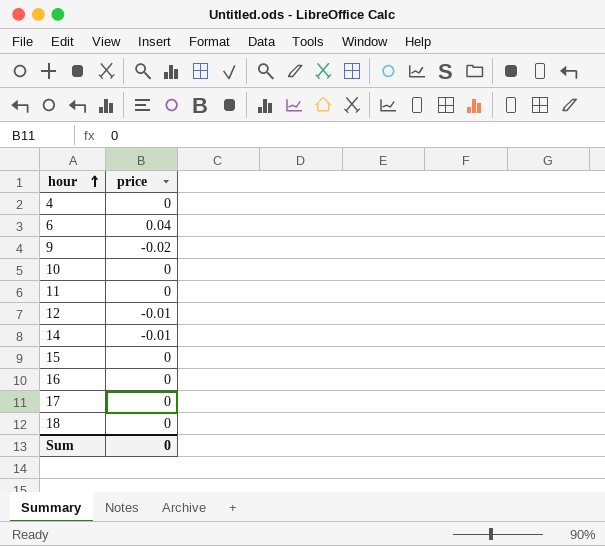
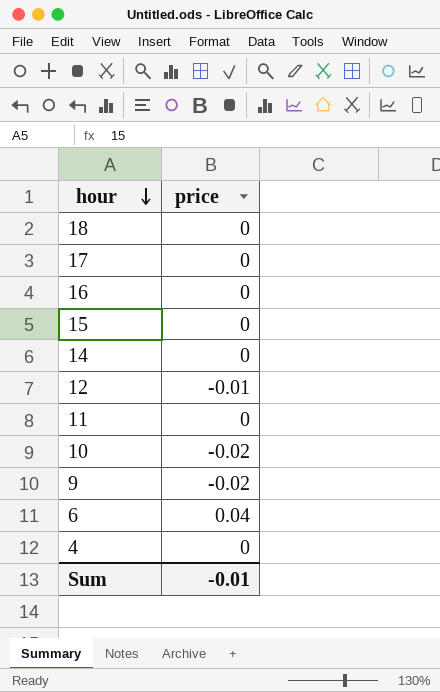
row order: hour ascending -> hour descending
14 | price: -0.01 -> 0
10 | price: 0 -> -0.02
Sum | price: 0 -> -0.01

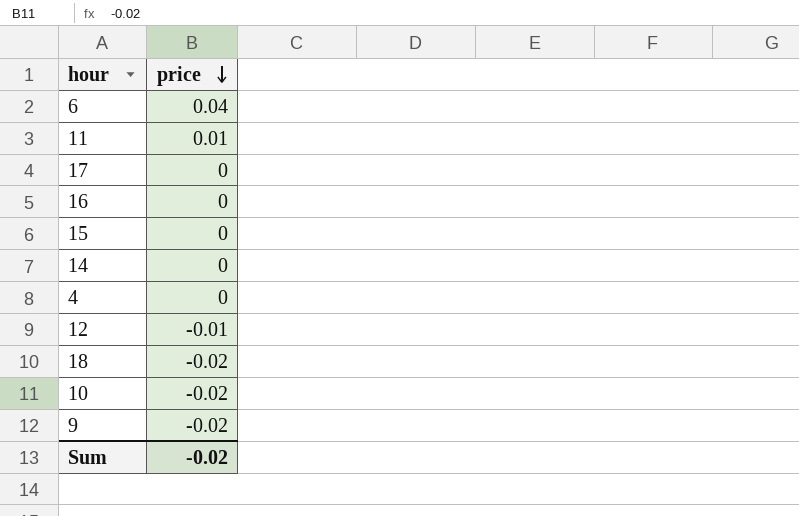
row order: hour descending -> price descending
11 | price: 0 -> 0.01
18 | price: 0 -> -0.02
Sum | price: -0.01 -> -0.02

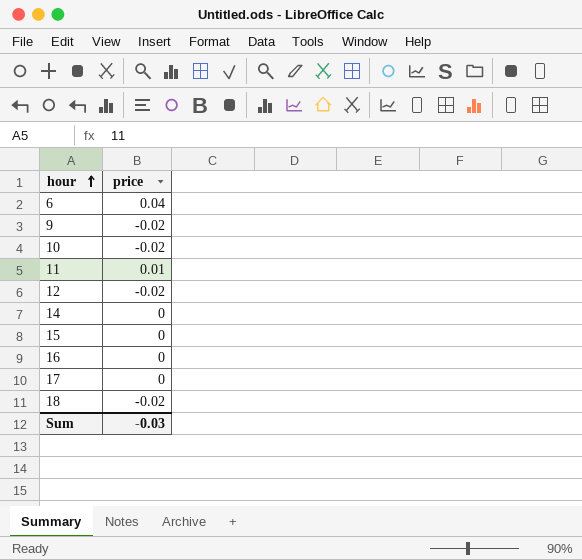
row order: price descending -> hour ascending
row 4: 0 -> none
12 | price: -0.01 -> -0.02
Sum | price: -0.02 -> -0.03

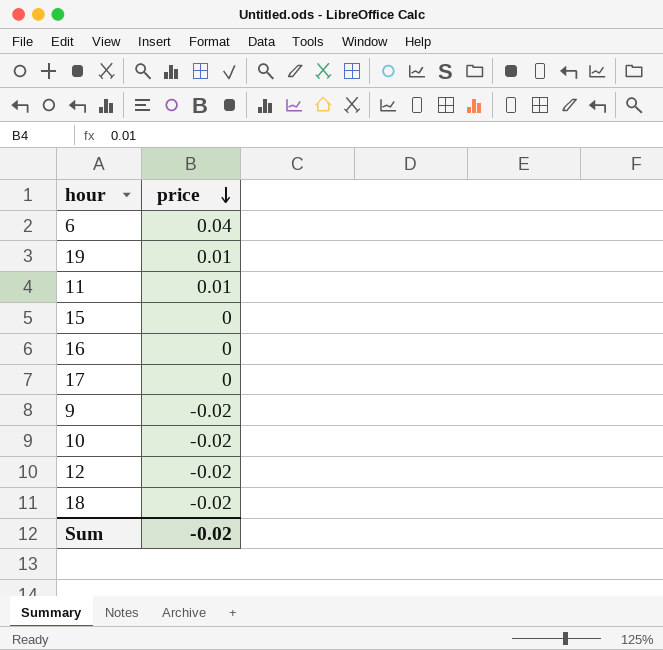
row order: hour ascending -> price descending
row 14: 0 -> none
row 19: none -> 0.01
Sum | price: -0.03 -> -0.02

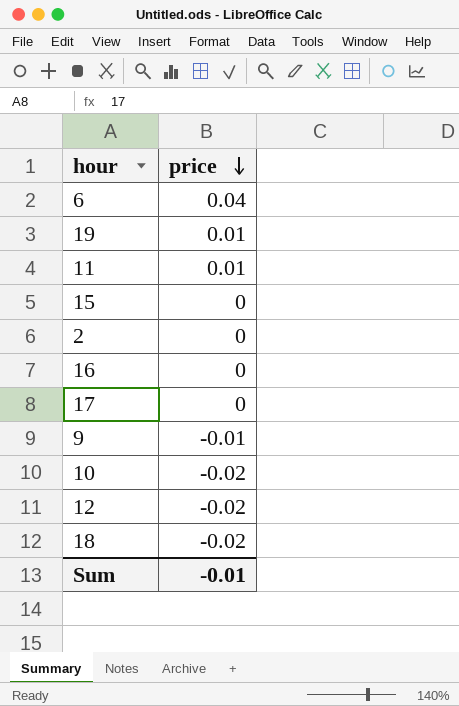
row 2: none -> 0
9 | price: -0.02 -> -0.01
Sum | price: -0.02 -> -0.01

